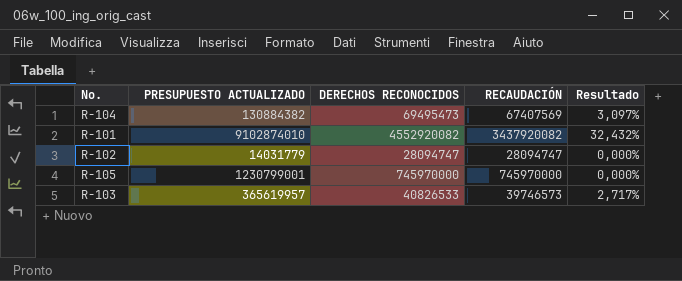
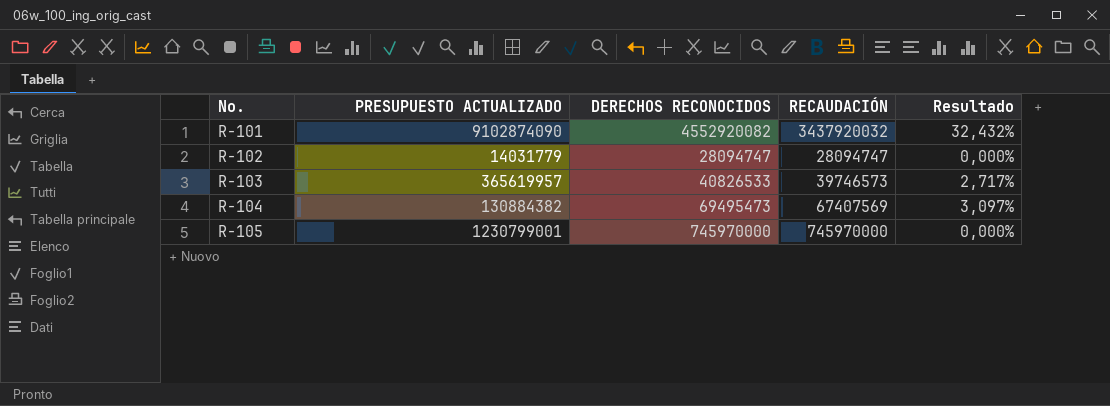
row order: none -> No. ascending
R-101 | PRESUPUESTO ACTUALIZADO: 9102874010 -> 9102874090
R-101 | RECAUDACIÓN: 3437920082 -> 3437920032

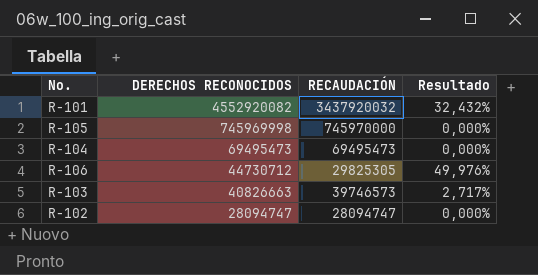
row order: No. ascending -> DERECHOS RECONOCIDOS descending
column PRESUPUESTO ACTUALIZADO | position: 2 -> none
R-105 | DERECHOS RECONOCIDOS: 745970000 -> 745969998
R-104 | RECAUDACIÓN: 67407569 -> 69495473
R-104 | Resultado: 3,097% -> 0,000%
row R-106: none -> 44730712 | 29825305 | 49,976%
R-103 | DERECHOS RECONOCIDOS: 40826533 -> 40826663

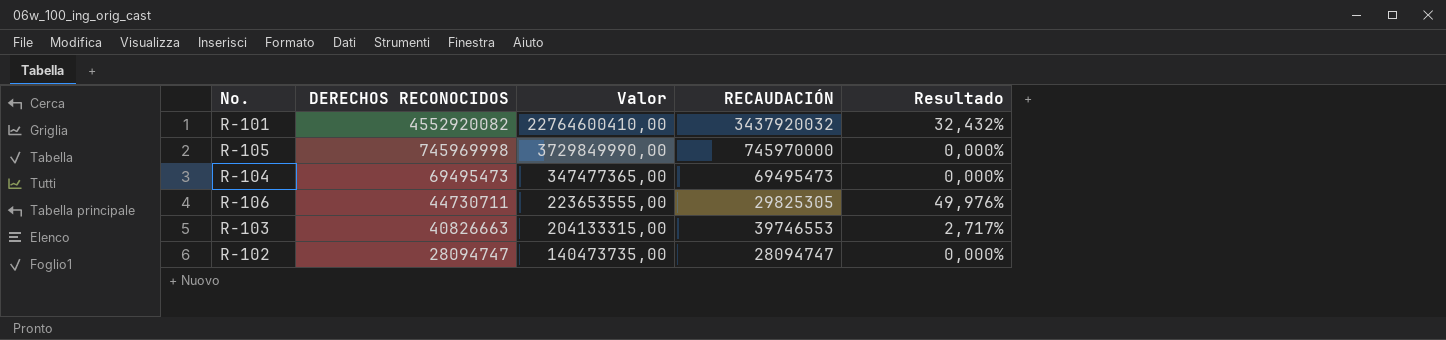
column Valor | formula: none -> [DERECHOS RECONOCIDOS] * 5
R-106 | DERECHOS RECONOCIDOS: 44730712 -> 44730711
R-103 | RECAUDACIÓN: 39746573 -> 39746553

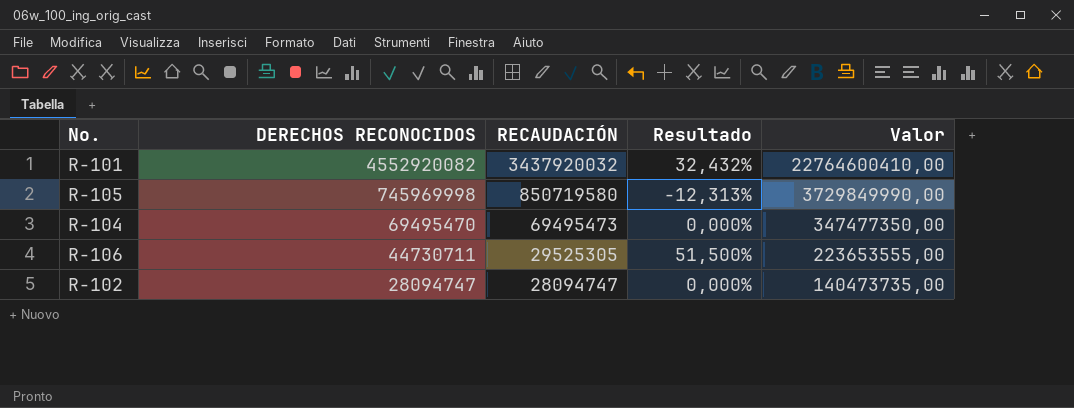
column Valor | position: 3 -> 5
row R-103: 40826663 | 204133315,00 | 39746553 | 2,717% -> none
R-105 | RECAUDACIÓN: 745970000 -> 850719580
R-105 | Resultado: 0,000% -> -12,313%
R-104 | DERECHOS RECONOCIDOS: 69495473 -> 69495470
R-104 | Valor: 347477365,00 -> 347477350,00
R-106 | RECAUDACIÓN: 29825305 -> 29525305
R-106 | Resultado: 49,976% -> 51,500%

